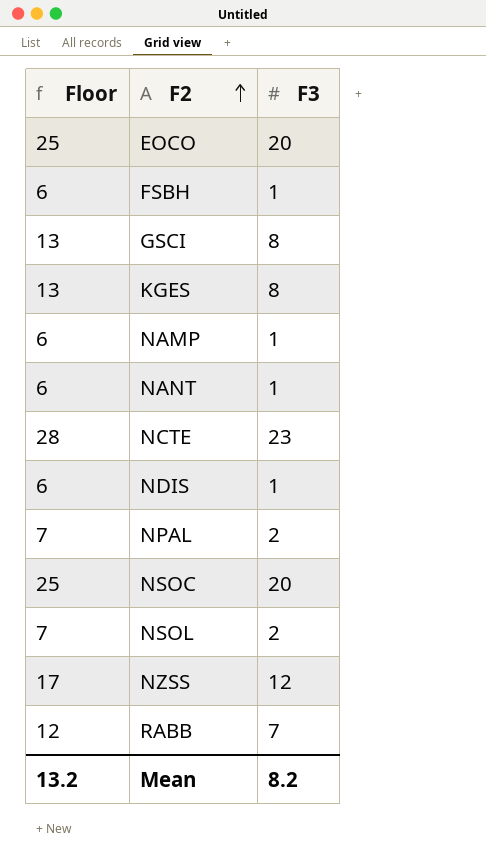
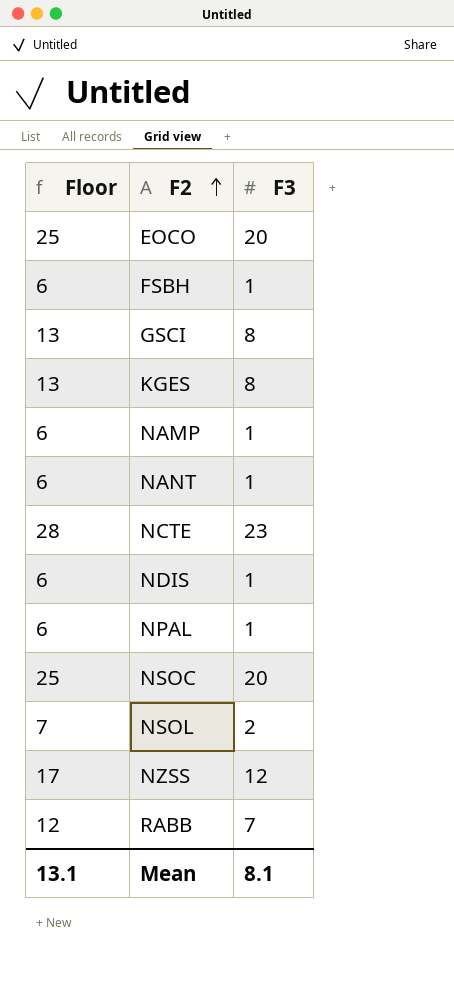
NPAL | Floor: 7 -> 6
NPAL | F3: 2 -> 1
Mean | Floor: 13.2 -> 13.1
Mean | F3: 8.2 -> 8.1

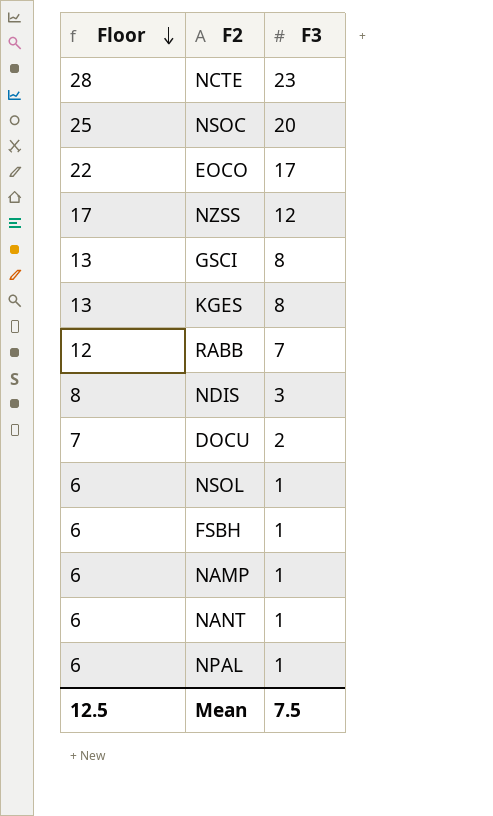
row order: F2 ascending -> Floor descending
EOCO | Floor: 25 -> 22
EOCO | F3: 20 -> 17
NDIS | Floor: 6 -> 8
NDIS | F3: 1 -> 3
row DOCU: none -> 7 | 2
NSOL | Floor: 7 -> 6
NSOL | F3: 2 -> 1
Mean | Floor: 13.1 -> 12.5
Mean | F3: 8.1 -> 7.5

